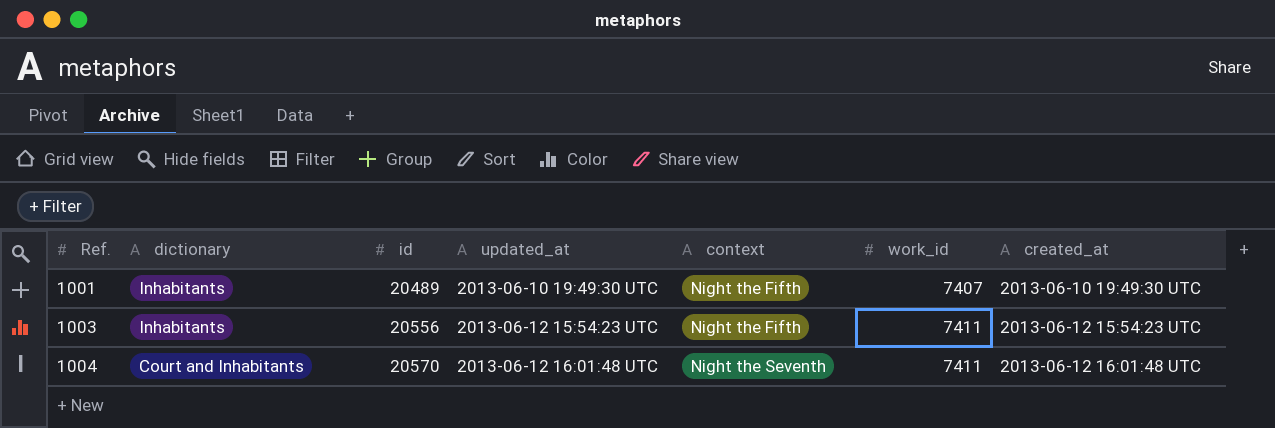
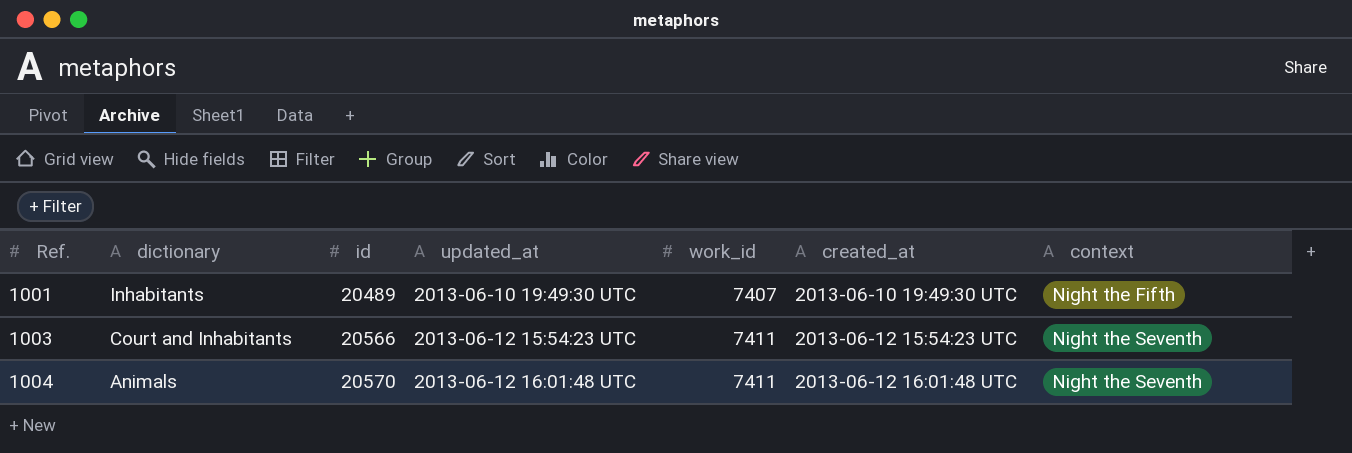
column context | position: 5 -> 7
1003 | dictionary: Inhabitants -> Court and Inhabitants
1003 | id: 20556 -> 20566
1003 | context: Night the Fifth -> Night the Seventh
1004 | dictionary: Court and Inhabitants -> Animals

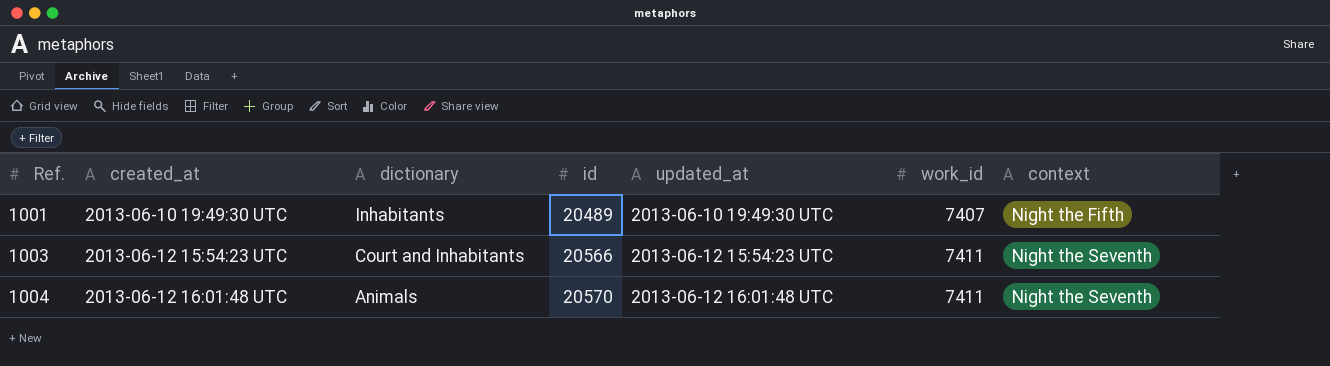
column created_at | position: 6 -> 2

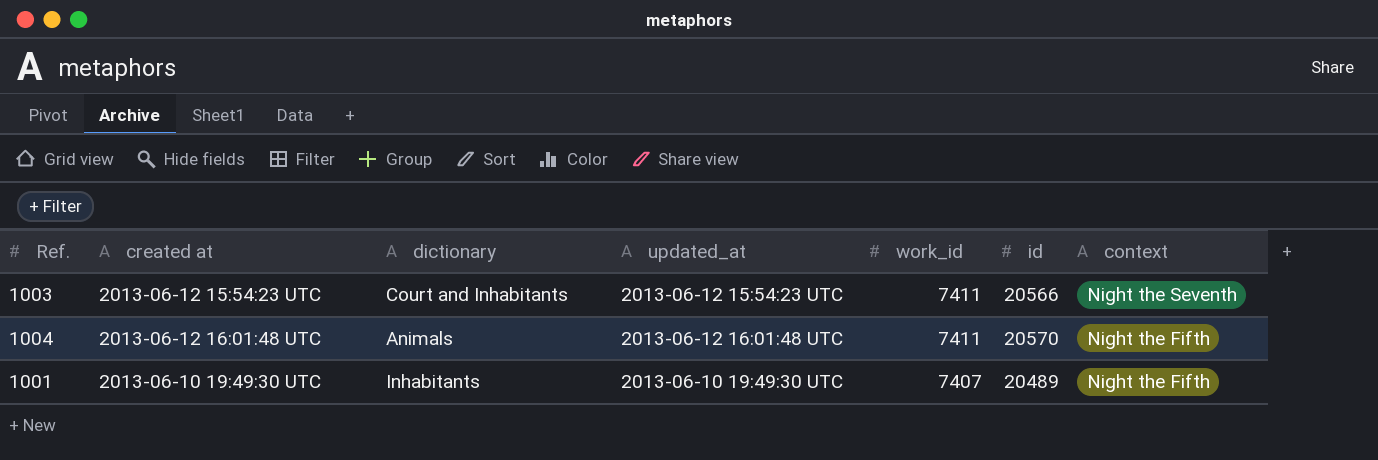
row order: Ref. ascending -> work_id descending
column name: created_at -> created at
column id | position: 4 -> 6
1004 | context: Night the Seventh -> Night the Fifth

